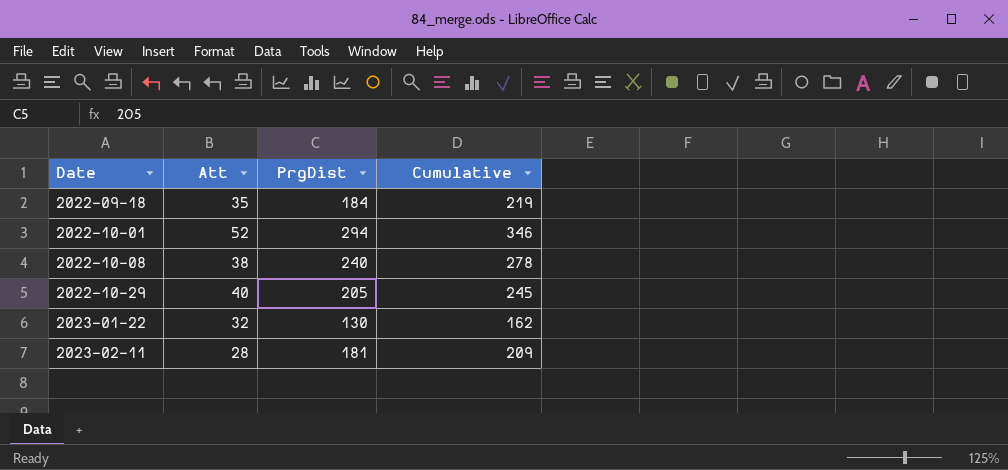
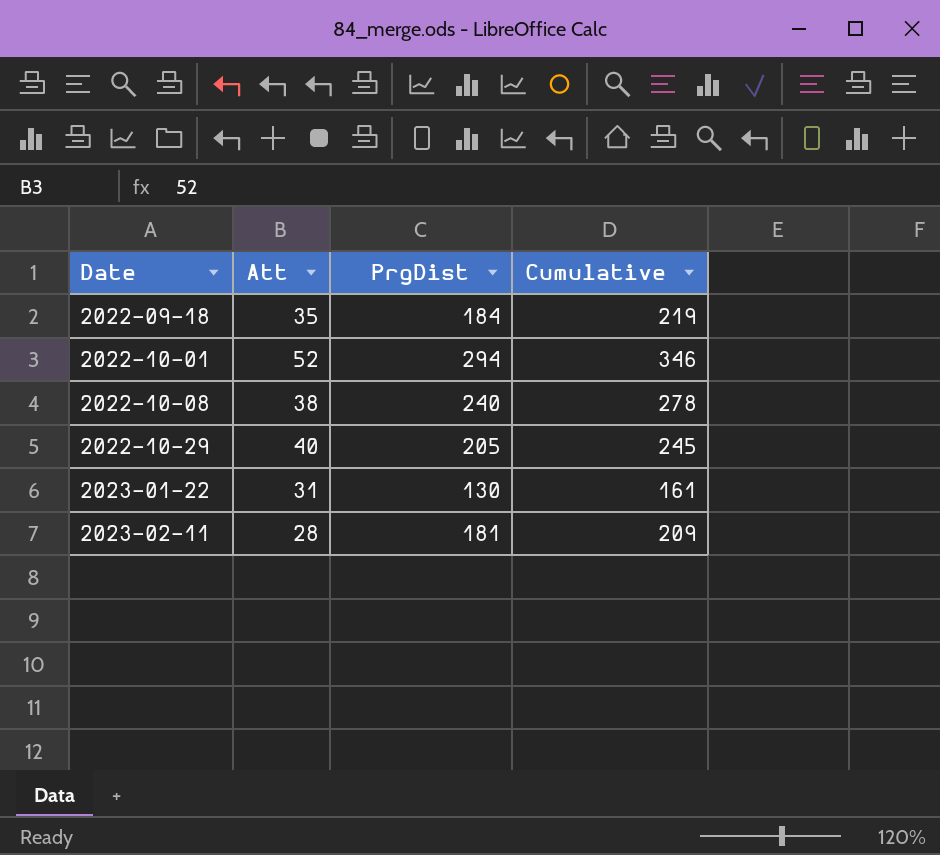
2023-01-22 | Att: 32 -> 31
2023-01-22 | Cumulative: 162 -> 161

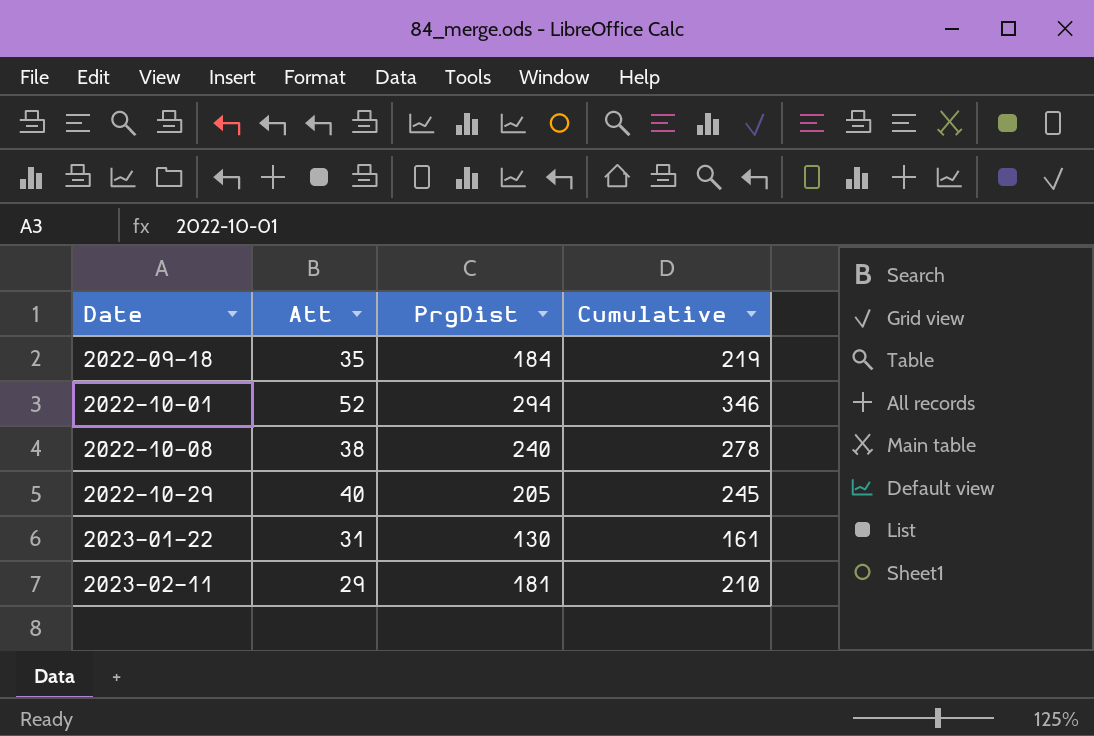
2023-02-11 | Att: 28 -> 29
2023-02-11 | Cumulative: 209 -> 210

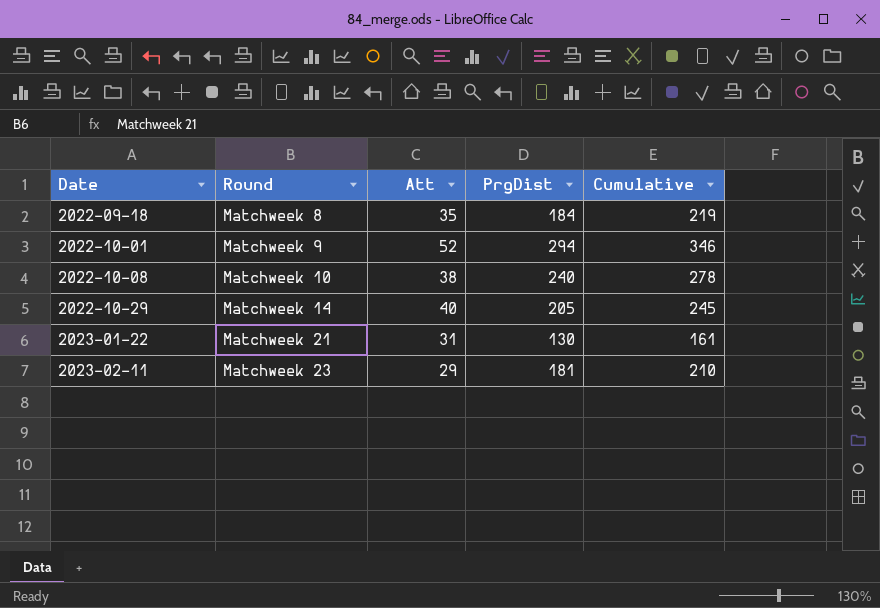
column Round | position: none -> 2

